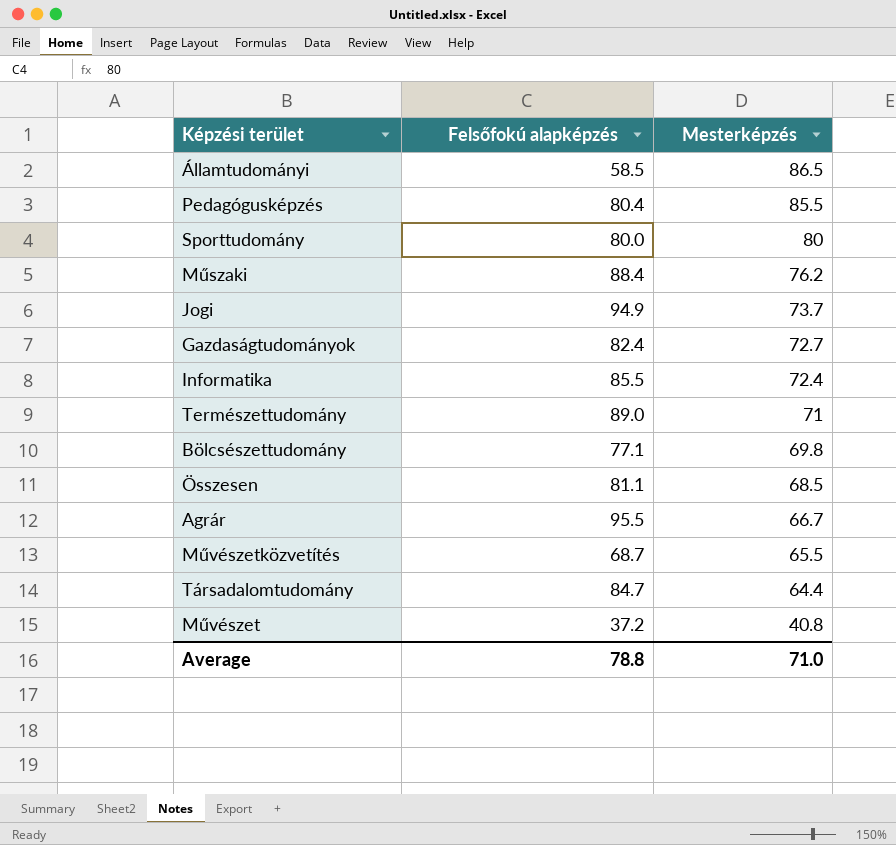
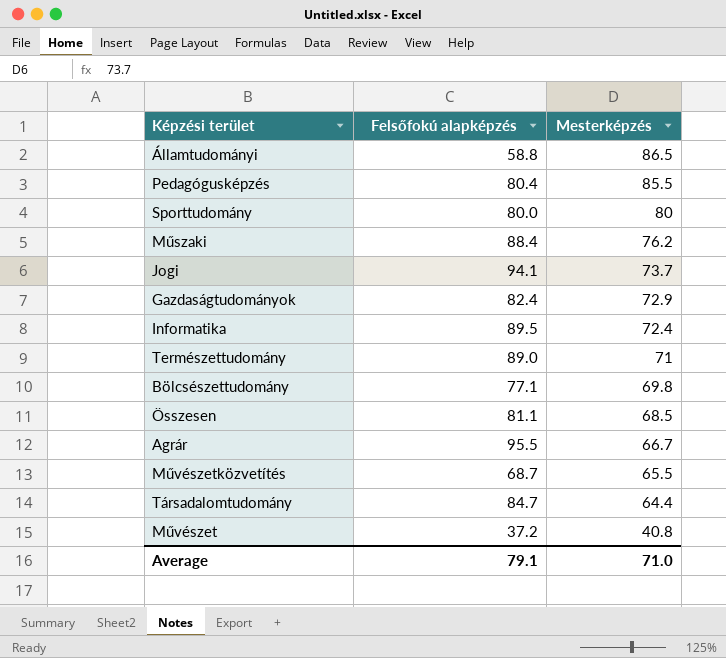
Államtudományi | Felsőfokú alapképzés: 58.5 -> 58.8
Jogi | Felsőfokú alapképzés: 94.9 -> 94.1
Gazdaságtudományok | Mesterképzés: 72.7 -> 72.9
Informatika | Felsőfokú alapképzés: 85.5 -> 89.5
Average | Felsőfokú alapképzés: 78.8 -> 79.1

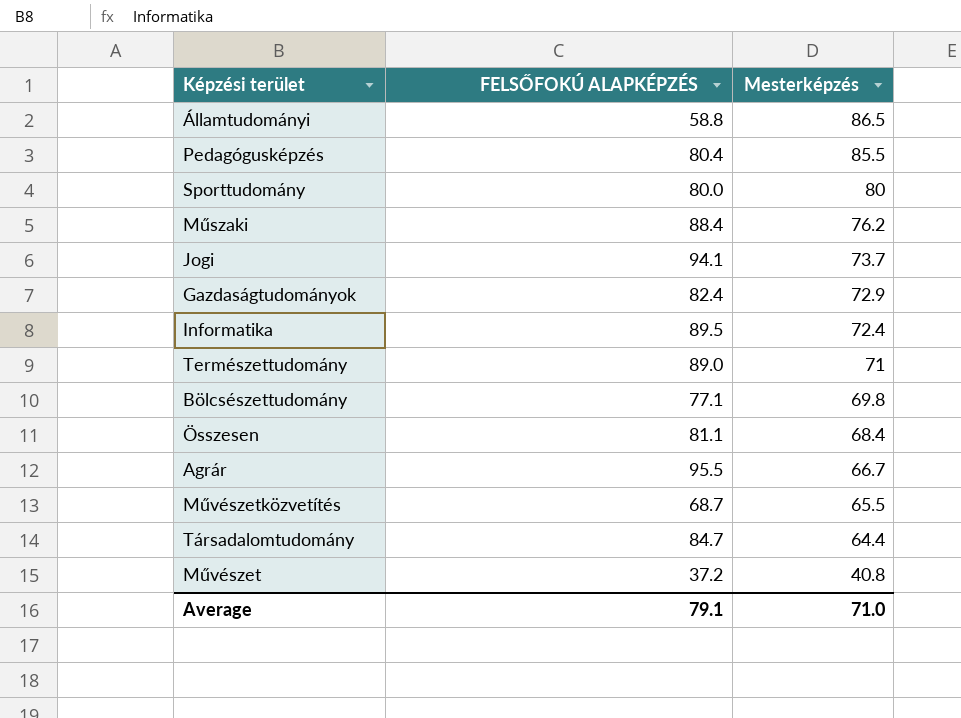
column name: Felsőfokú alapképzés -> FELSŐFOKÚ ALAPKÉPZÉS
Összesen | Mesterképzés: 68.5 -> 68.4

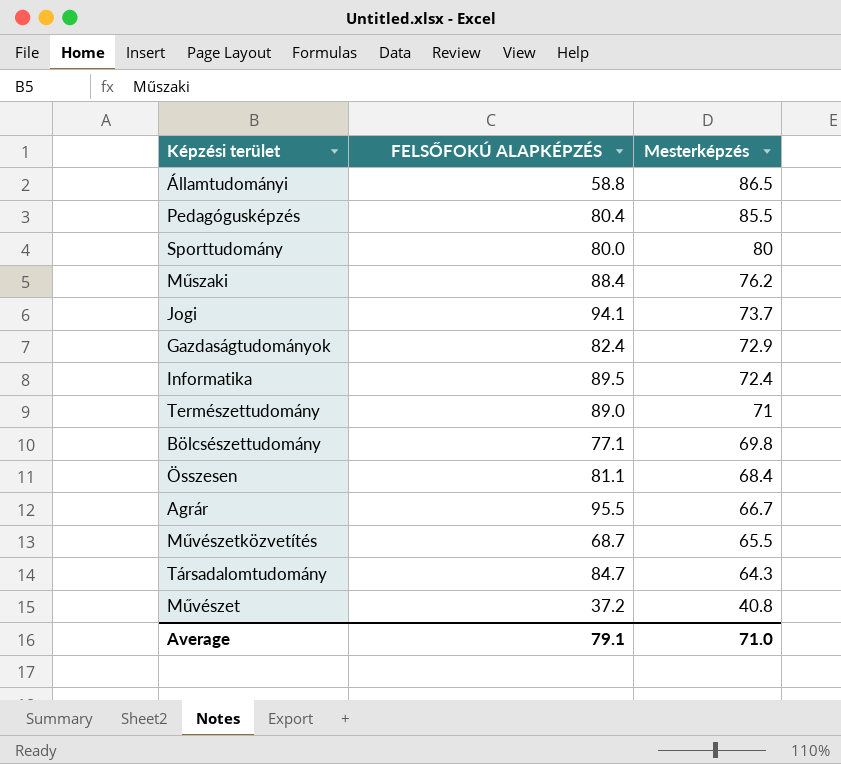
Társadalomtudomány | Mesterképzés: 64.4 -> 64.3

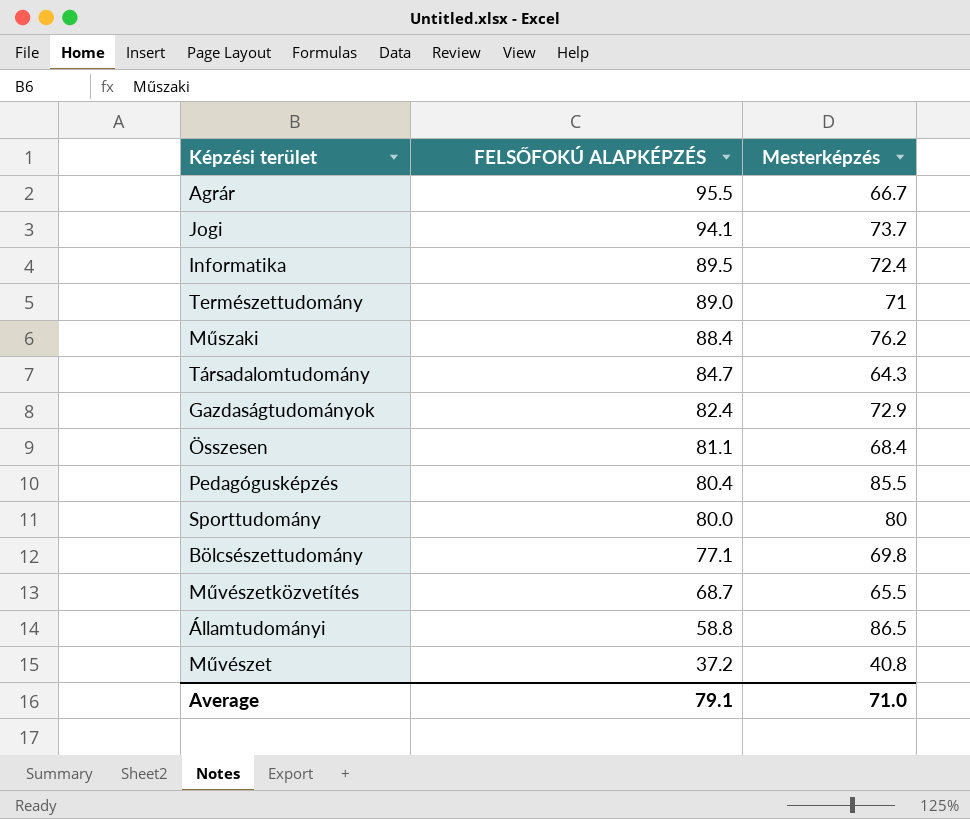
row order: Mesterképzés descending -> FELSŐFOKÚ ALAPKÉPZÉS descending

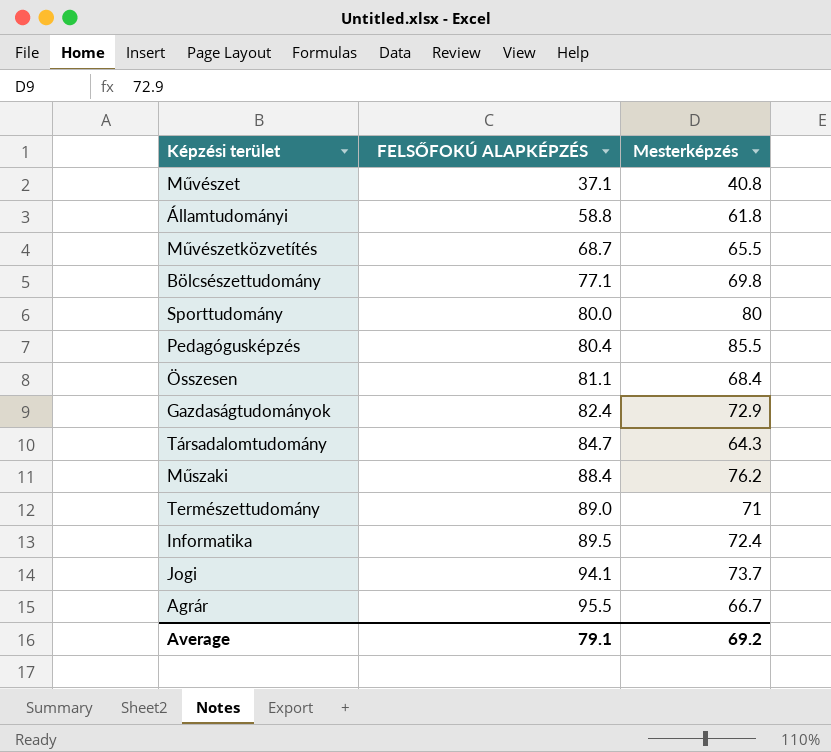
row order: FELSŐFOKÚ ALAPKÉPZÉS descending -> FELSŐFOKÚ ALAPKÉPZÉS ascending
Művészet | FELSŐFOKÚ ALAPKÉPZÉS: 37.2 -> 37.1
Államtudományi | Mesterképzés: 86.5 -> 61.8
Average | Mesterképzés: 71.0 -> 69.2

